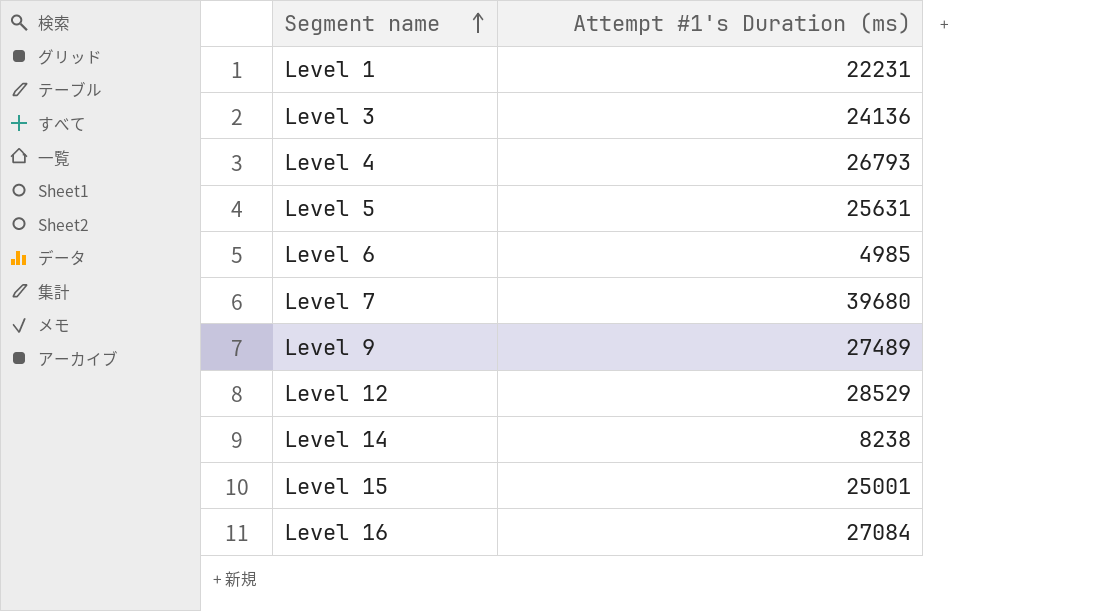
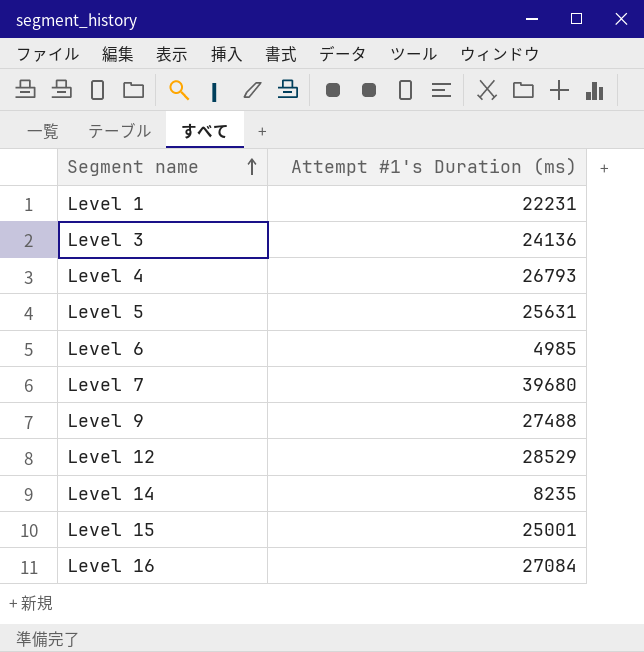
Level 9 | Attempt #1's Duration (ms): 27489 -> 27488
Level 14 | Attempt #1's Duration (ms): 8238 -> 8235

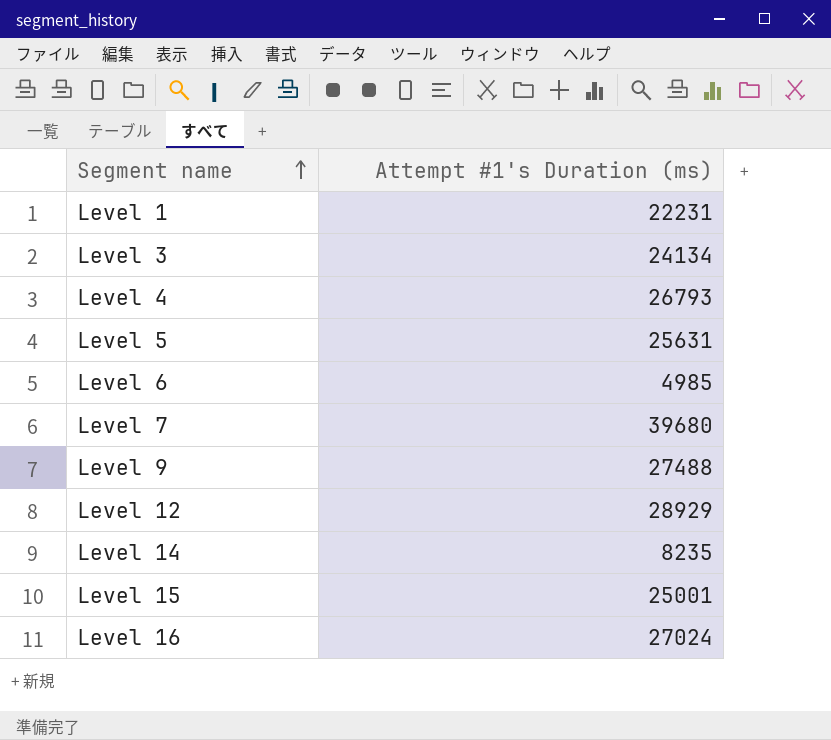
Level 3 | Attempt #1's Duration (ms): 24136 -> 24134
Level 12 | Attempt #1's Duration (ms): 28529 -> 28929
Level 16 | Attempt #1's Duration (ms): 27084 -> 27024

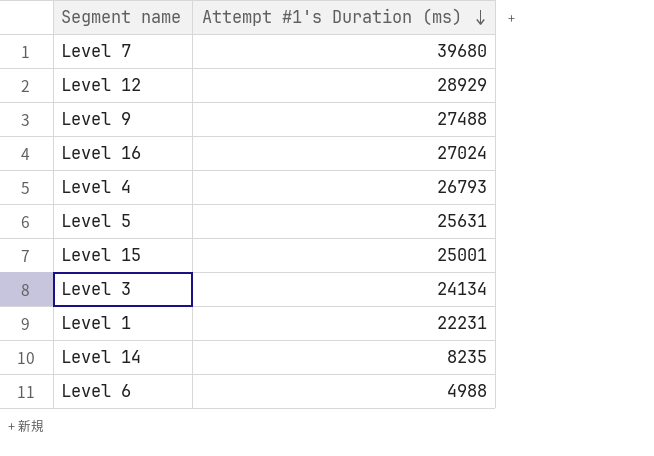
row order: Segment name ascending -> Attempt #1's Duration (ms) descending
Level 6 | Attempt #1's Duration (ms): 4985 -> 4988

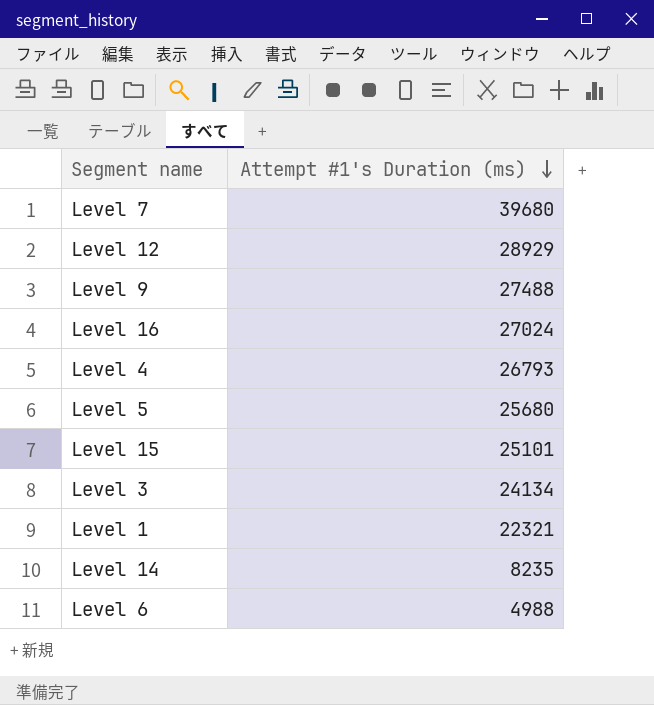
Level 5 | Attempt #1's Duration (ms): 25631 -> 25680
Level 15 | Attempt #1's Duration (ms): 25001 -> 25101
Level 1 | Attempt #1's Duration (ms): 22231 -> 22321

